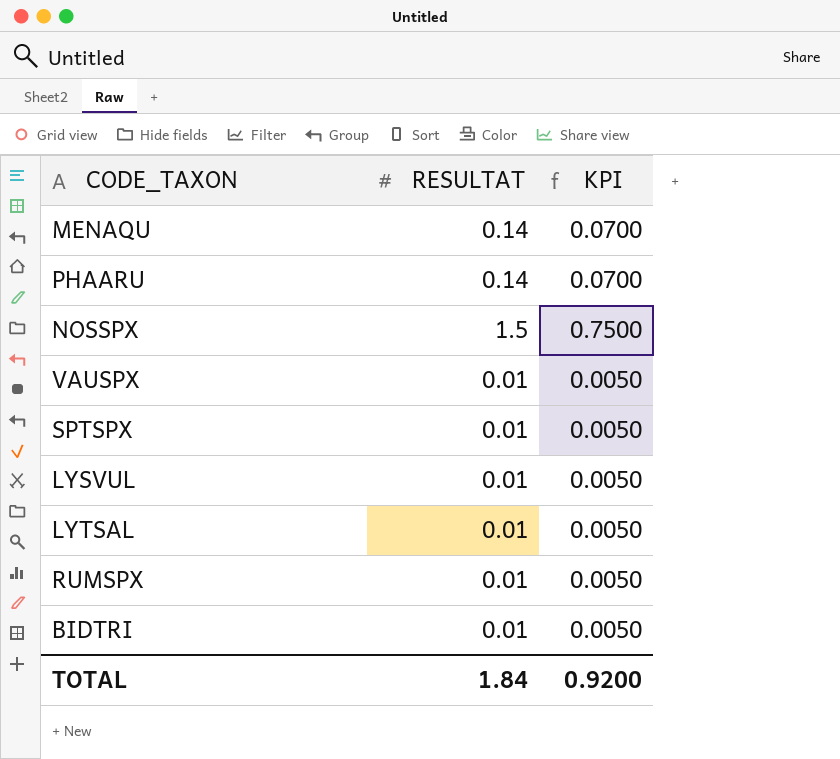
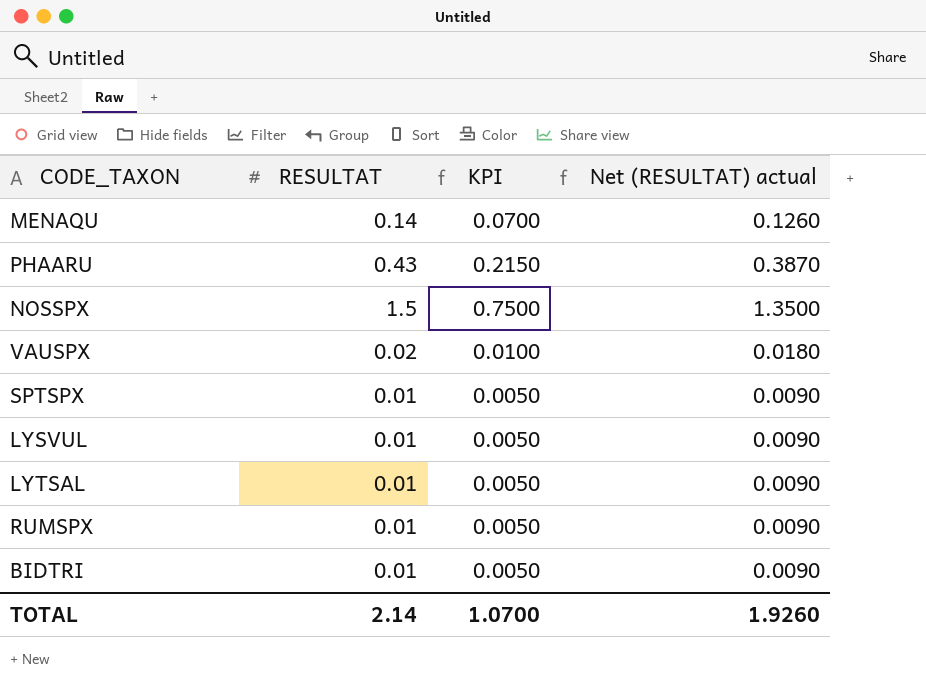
column Net (RESULTAT) actual | formula: none -> [RESULTAT] * 0.9
PHAARU | RESULTAT: 0.14 -> 0.43
PHAARU | KPI: 0.0700 -> 0.2150
VAUSPX | RESULTAT: 0.01 -> 0.02
VAUSPX | KPI: 0.0050 -> 0.0100
TOTAL | RESULTAT: 1.84 -> 2.14
TOTAL | KPI: 0.9200 -> 1.0700

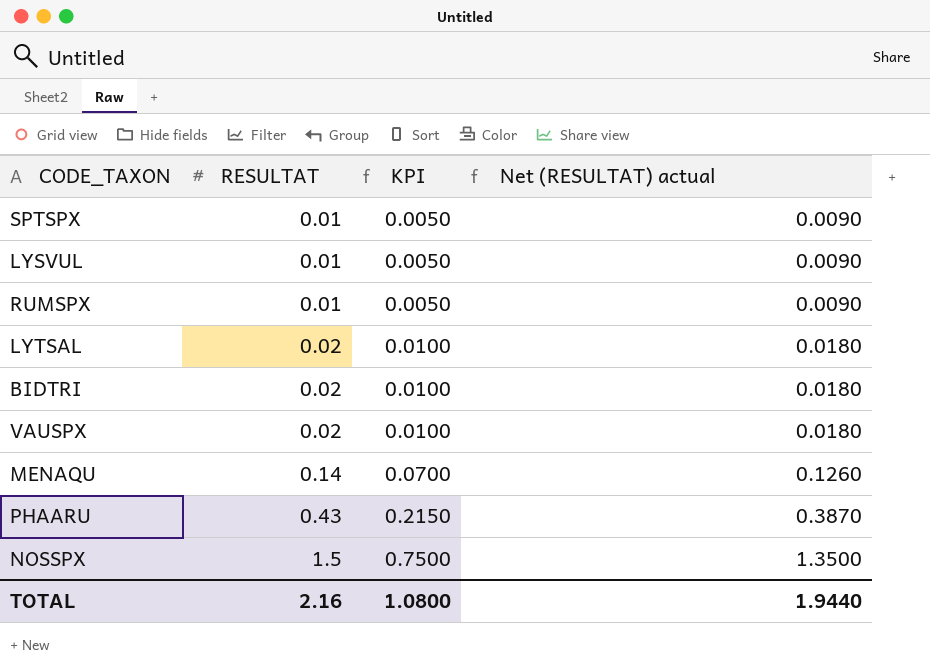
row order: none -> RESULTAT ascending
LYTSAL | RESULTAT: 0.01 -> 0.02
LYTSAL | KPI: 0.0050 -> 0.0100
LYTSAL | Net (RESULTAT) actual: 0.0090 -> 0.0180
BIDTRI | RESULTAT: 0.01 -> 0.02
BIDTRI | KPI: 0.0050 -> 0.0100
BIDTRI | Net (RESULTAT) actual: 0.0090 -> 0.0180
TOTAL | RESULTAT: 2.14 -> 2.16
TOTAL | KPI: 1.0700 -> 1.0800
TOTAL | Net (RESULTAT) actual: 1.9260 -> 1.9440

